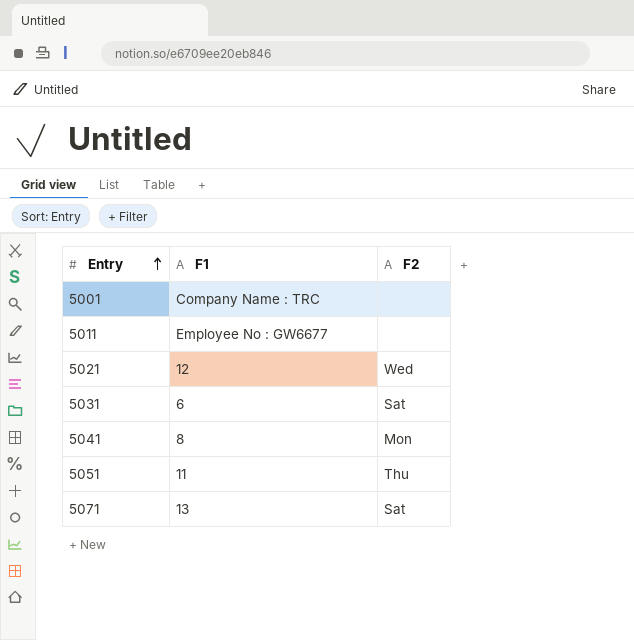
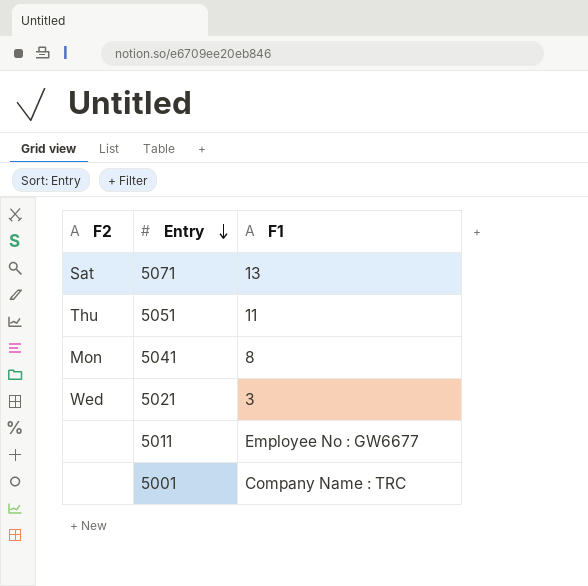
row order: Entry ascending -> Entry descending
column F2 | position: 3 -> 1
row 5031: 6 | Sat -> none
5021 | F1: 12 -> 3

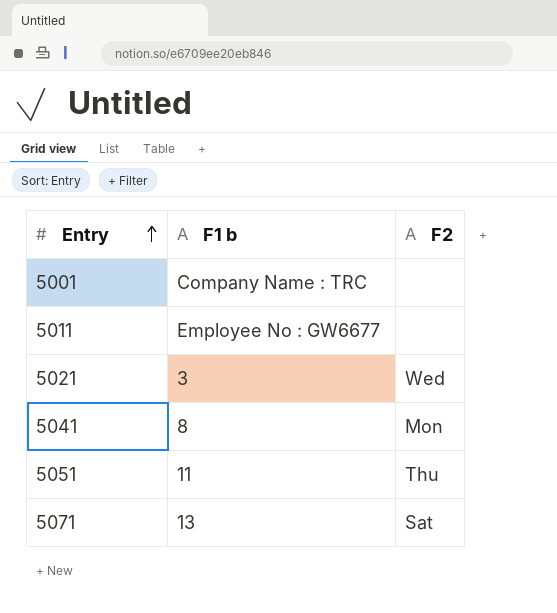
row order: Entry descending -> Entry ascending
column name: F1 -> F1 b
column F2 | position: 1 -> 3

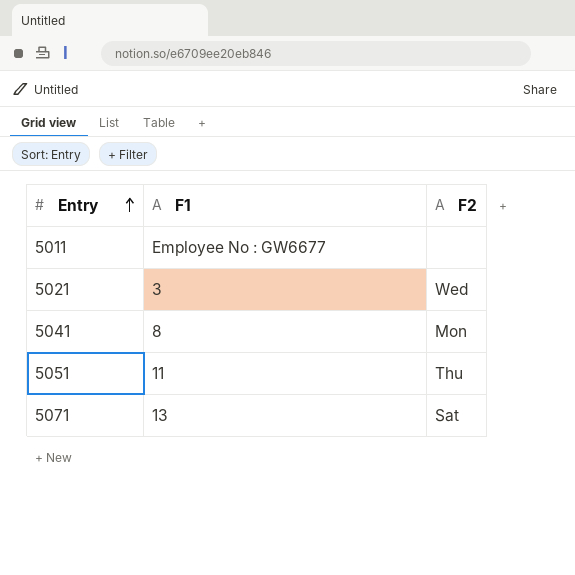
column name: F1 b -> F1
row 5001: Company Name : TRC | none -> none

